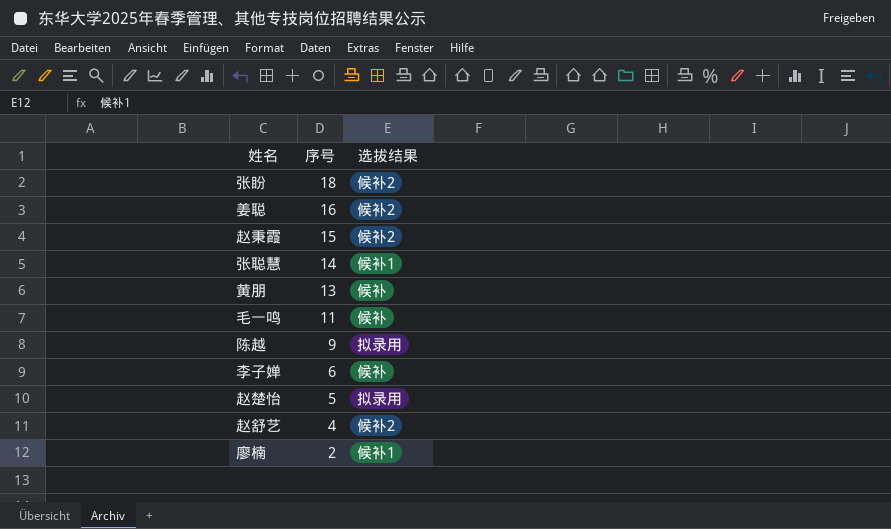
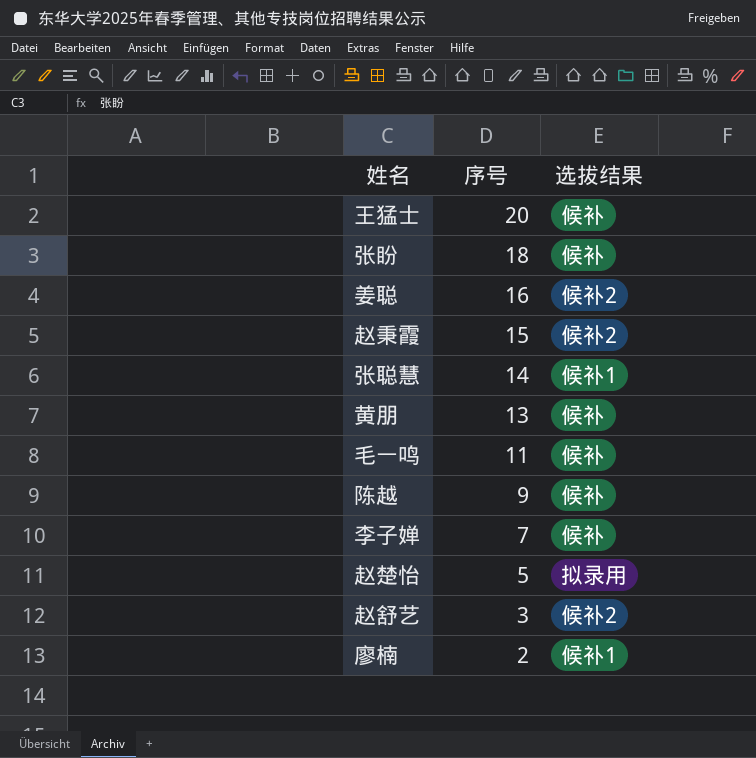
row 王猛士: none -> 20 | 候补
张盼 | 选拔结果: 候补2 -> 候补
陈越 | 选拔结果: 拟录用 -> 候补
李子婵 | 序号: 6 -> 7
赵舒艺 | 序号: 4 -> 3

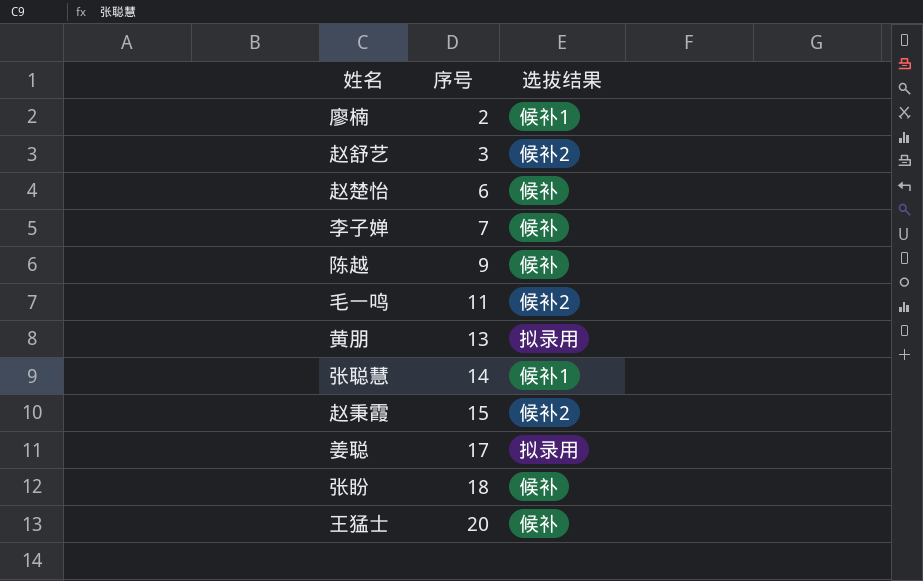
row order: 序号 descending -> 序号 ascending
赵楚怡 | 序号: 5 -> 6
赵楚怡 | 选拔结果: 拟录用 -> 候补
毛一鸣 | 选拔结果: 候补 -> 候补2
黄朋 | 选拔结果: 候补 -> 拟录用
姜聪 | 序号: 16 -> 17
姜聪 | 选拔结果: 候补2 -> 拟录用

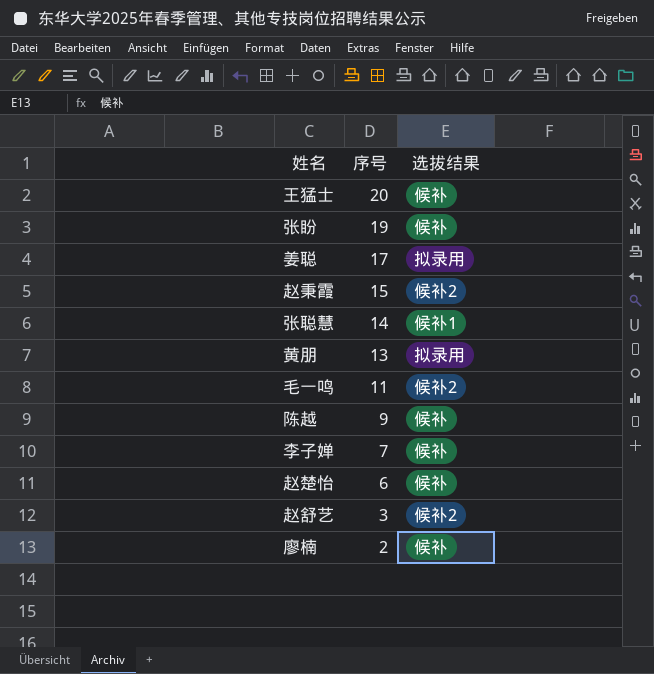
row order: 序号 ascending -> 序号 descending
张盼 | 序号: 18 -> 19
廖楠 | 选拔结果: 候补1 -> 候补

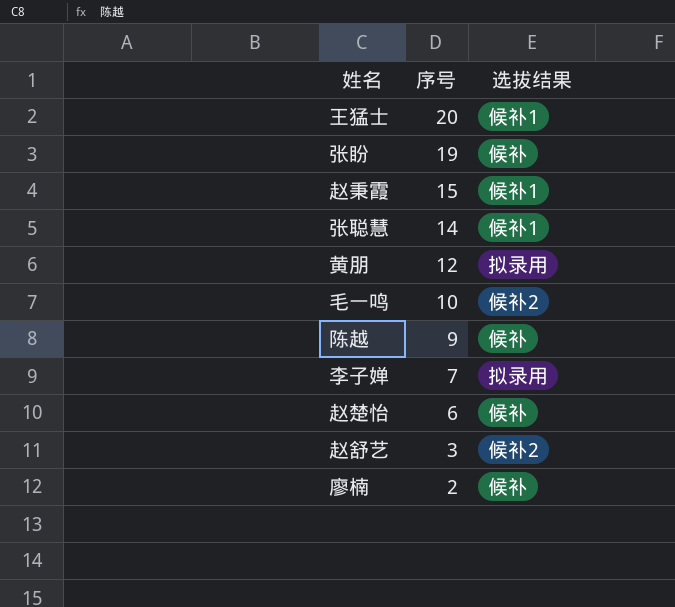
row 姜聪: 17 | 拟录用 -> none
王猛士 | 选拔结果: 候补 -> 候补1
赵秉霞 | 选拔结果: 候补2 -> 候补1
黄朋 | 序号: 13 -> 12
毛一鸣 | 序号: 11 -> 10
李子婵 | 选拔结果: 候补 -> 拟录用

